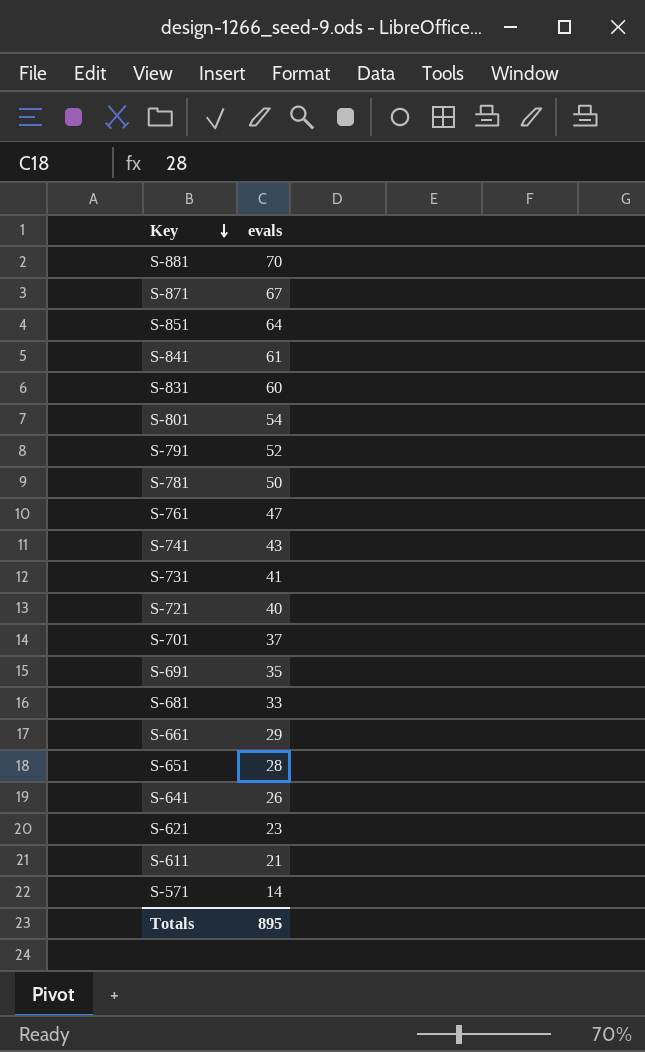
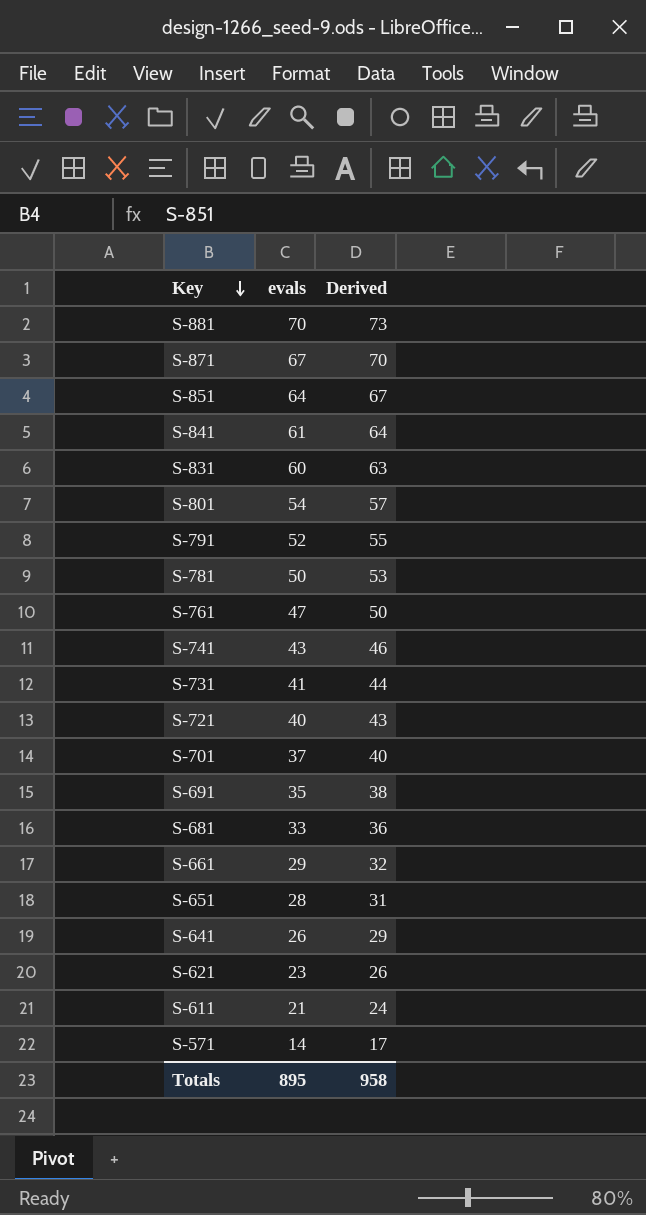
column Derived | formula: none -> [evals] + 3

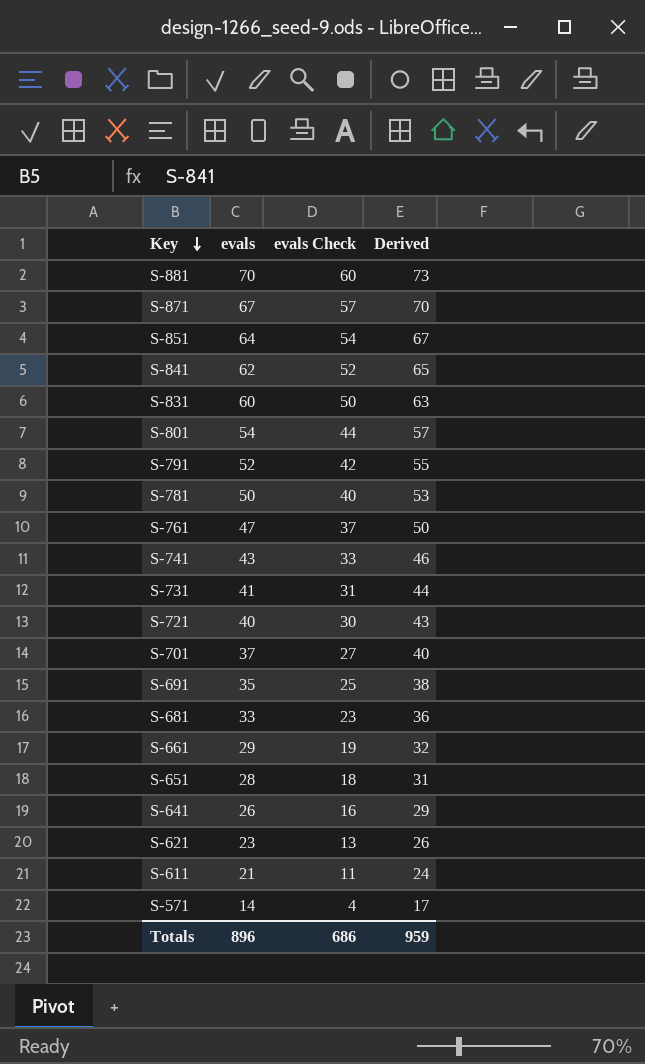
column evals Check | formula: none -> [evals] - 10
S-841 | evals: 61 -> 62
S-841 | Derived: 64 -> 65
Totals | evals: 895 -> 896
Totals | Derived: 958 -> 959

